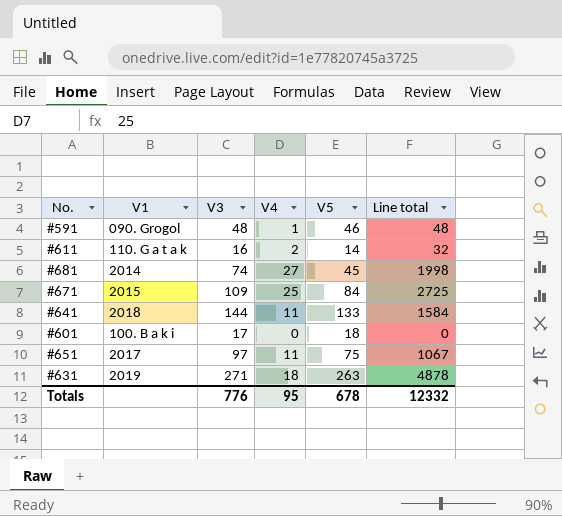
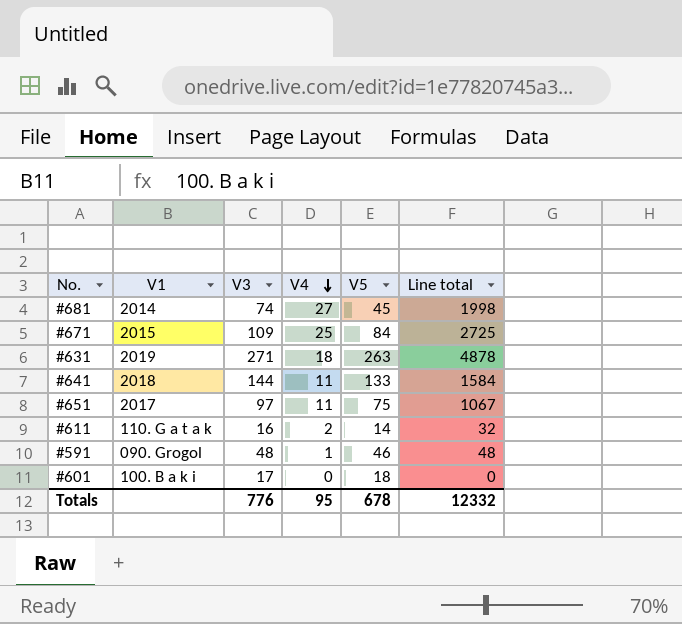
row order: none -> V4 descending

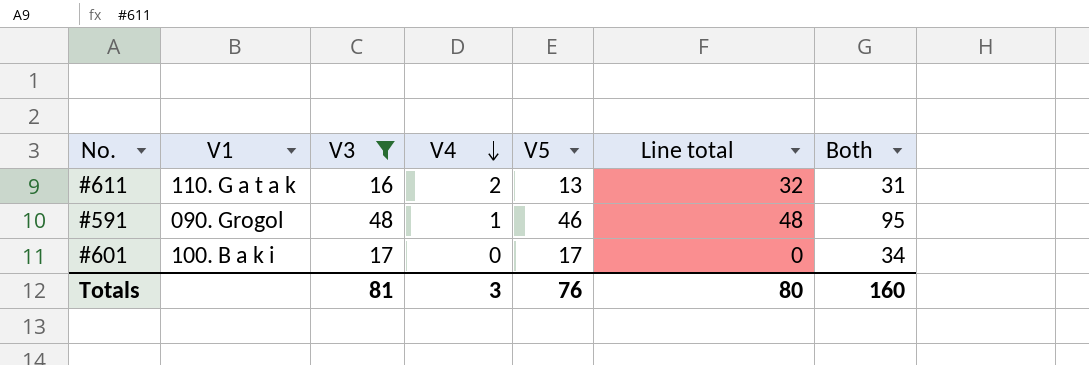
filter: none -> V3 <= 48
column Both | formula: none -> [V3] + [V4] + [V5]
#611 | V5: 14 -> 13
#601 | V5: 18 -> 17
Totals | V3: 776 -> 81
Totals | V4: 95 -> 3
Totals | V5: 678 -> 76
Totals | Line total: 12332 -> 80

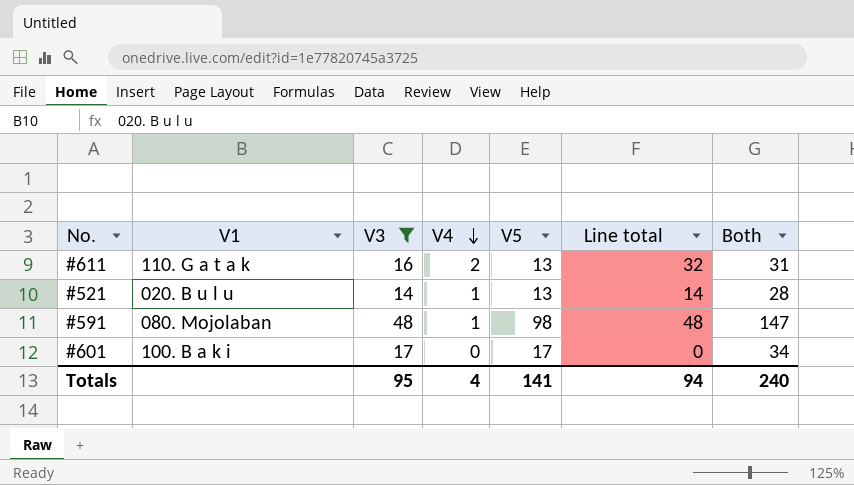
row #521: none -> 020. B u l u | 14 | 1 | 13 | 14 | 28
#591 | V1: 090. Grogol -> 080. Mojolaban
#591 | V5: 46 -> 98
#591 | Both: 95 -> 147
Totals | V3: 81 -> 95
Totals | V4: 3 -> 4
Totals | V5: 76 -> 141
Totals | Line total: 80 -> 94
Totals | Both: 160 -> 240

